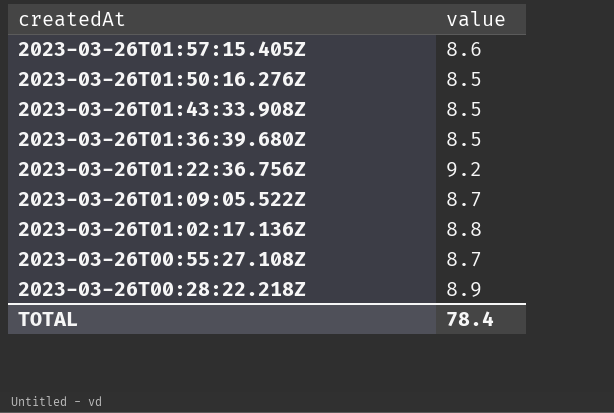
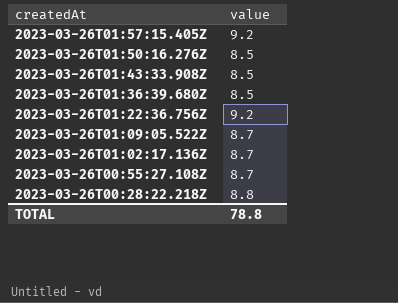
2023-03-26T01:57:15.405Z | value: 8.6 -> 9.2
2023-03-26T01:02:17.136Z | value: 8.8 -> 8.7
2023-03-26T00:28:22.218Z | value: 8.9 -> 8.8
TOTAL | value: 78.4 -> 78.8

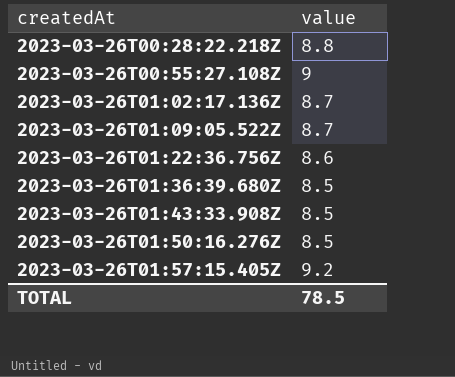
row order: createdAt descending -> createdAt ascending
2023-03-26T00:55:27.108Z | value: 8.7 -> 9
2023-03-26T01:22:36.756Z | value: 9.2 -> 8.6
TOTAL | value: 78.8 -> 78.5

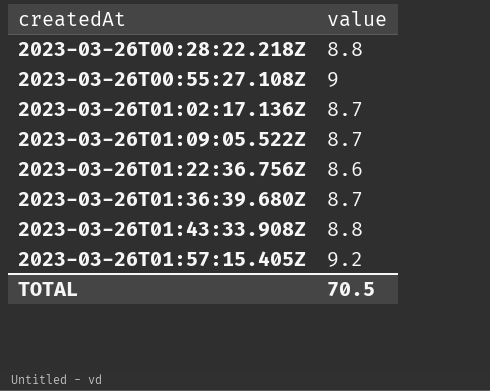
row 2023-03-26T01:50:16.276Z: 8.5 -> none
2023-03-26T01:36:39.680Z | value: 8.5 -> 8.7
2023-03-26T01:43:33.908Z | value: 8.5 -> 8.8
TOTAL | value: 78.5 -> 70.5

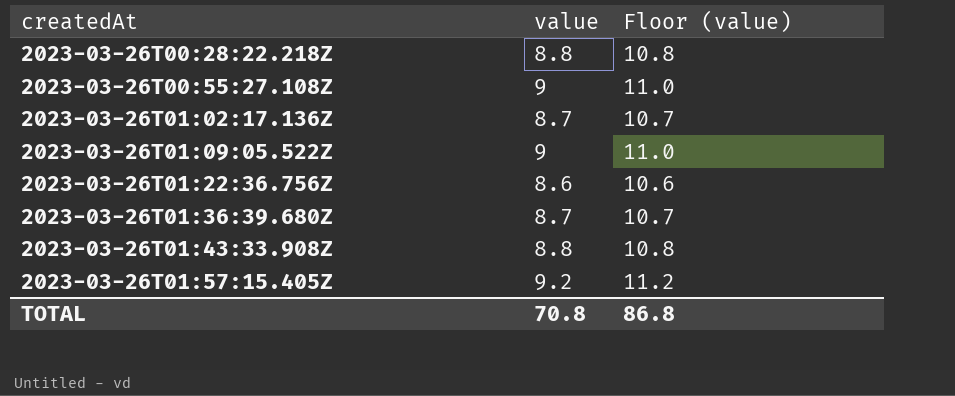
column Floor (value) | formula: none -> [value] + 2
2023-03-26T01:09:05.522Z | value: 8.7 -> 9
TOTAL | value: 70.5 -> 70.8

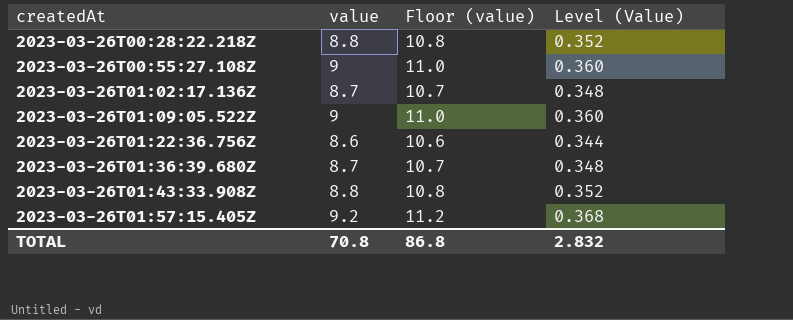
column Level (Value) | formula: none -> [value] * 0.04

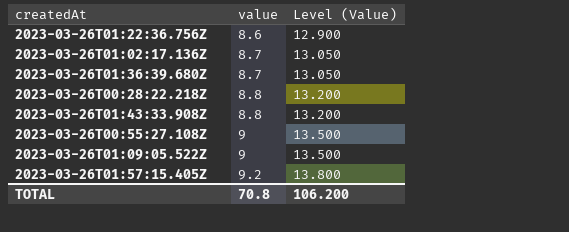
row order: createdAt ascending -> value ascending
column Floor (value) | formula: [value] + 2 -> none
column Level (Value) | formula: [value] * 0.04 -> [value] * 1.5
TOTAL | Level (Value): 2.832 -> 106.200

